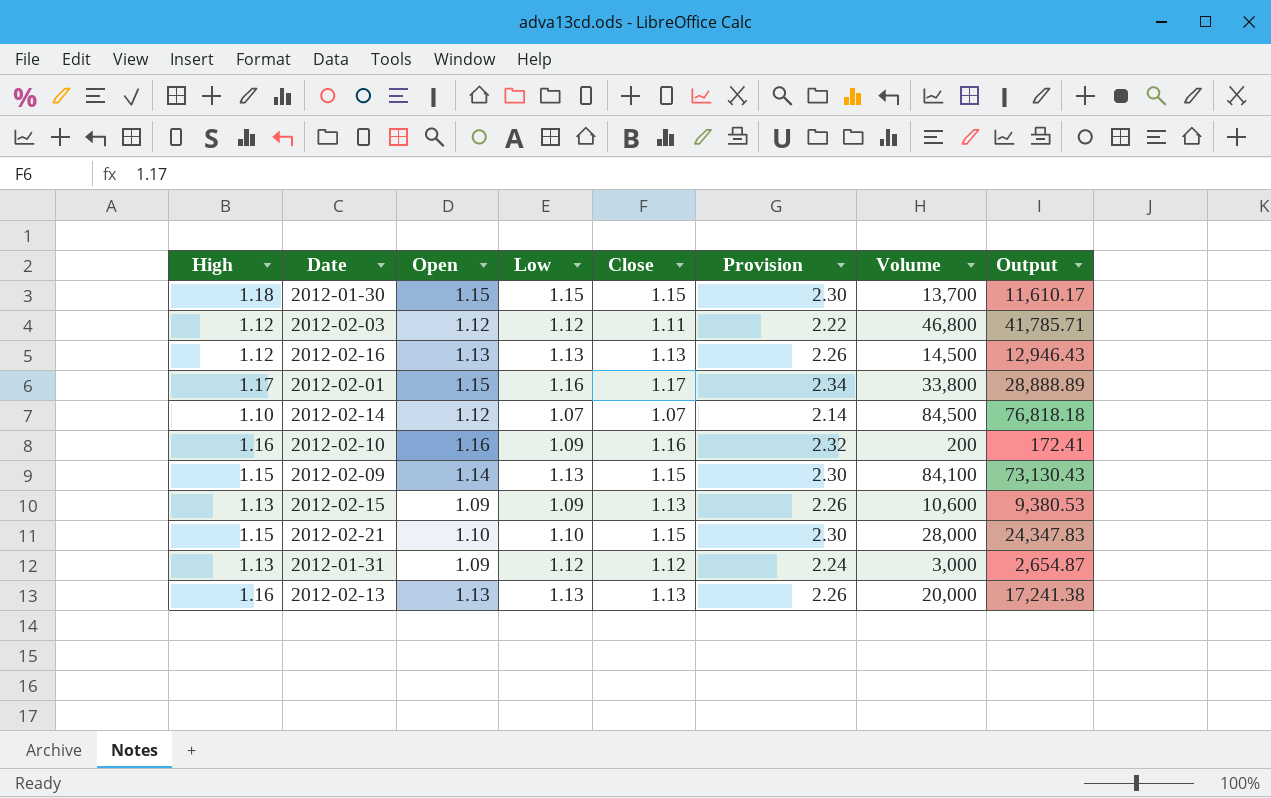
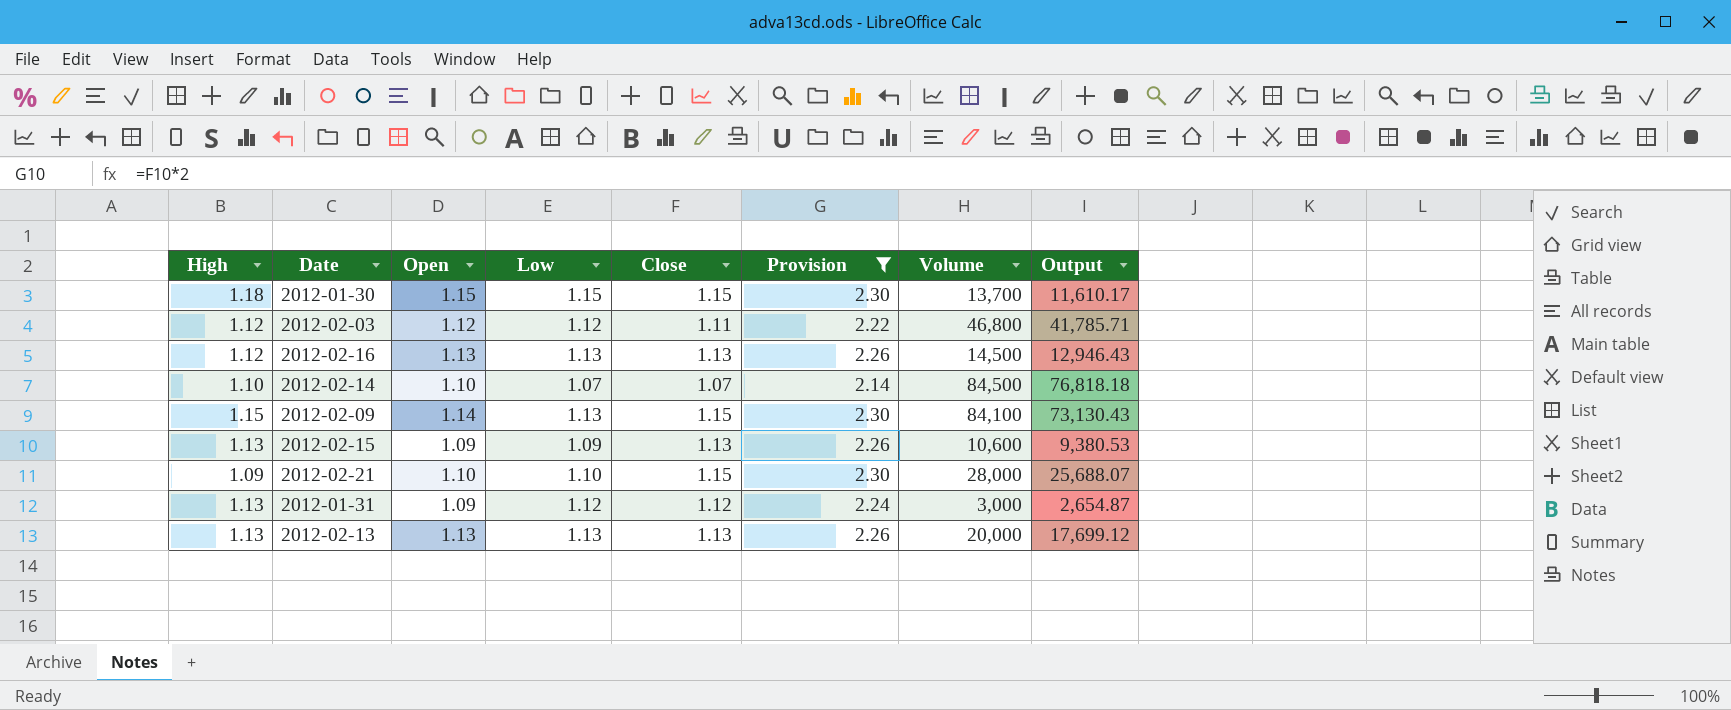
filter: none -> Provision <= 2.30
2012-02-14 | Open: 1.12 -> 1.10
2012-02-21 | High: 1.15 -> 1.09
2012-02-21 | Output: 24,347.83 -> 25,688.07
2012-02-13 | High: 1.16 -> 1.13
2012-02-13 | Output: 17,241.38 -> 17,699.12

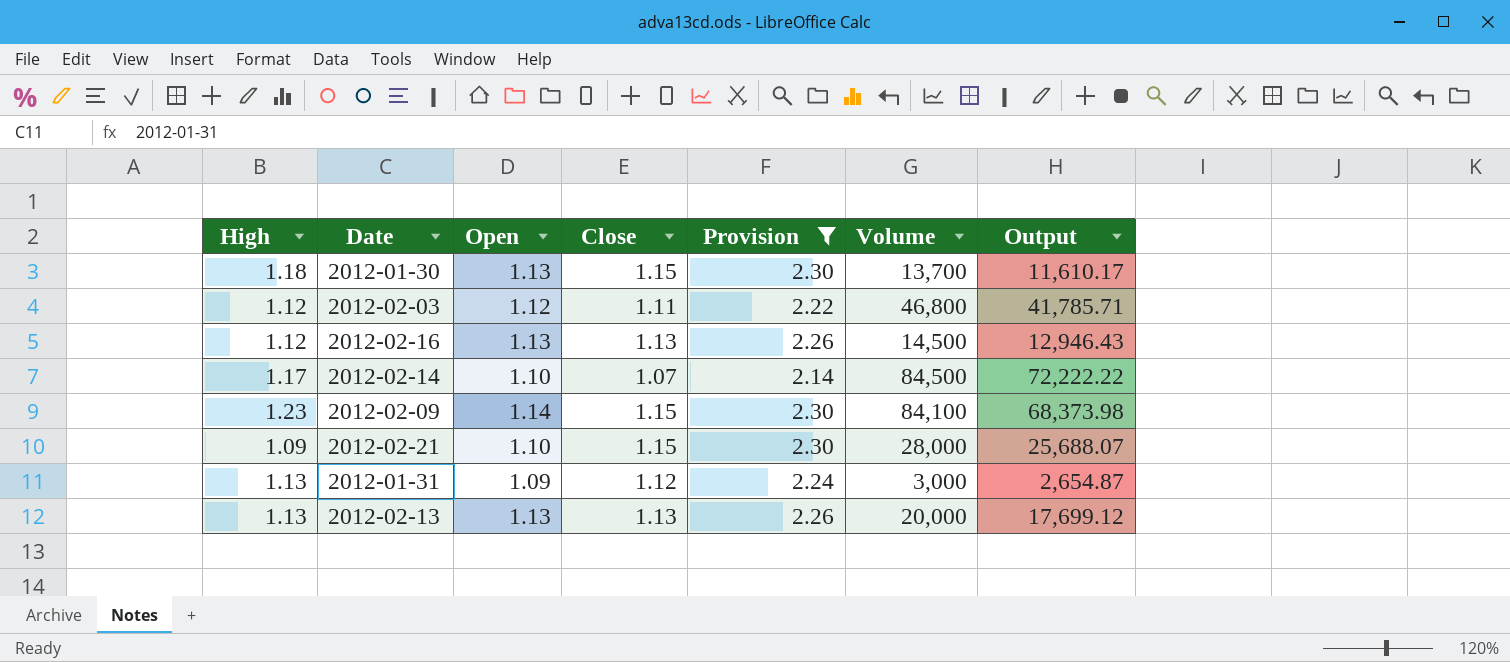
column Low | position: 4 -> none
row 2012-02-15: 1.13 | 1.09 | 1.09 | 1.13 | 2.26 | 10,600 | 9,380.53 -> none
2012-01-30 | Open: 1.15 -> 1.13
2012-02-14 | High: 1.10 -> 1.17
2012-02-14 | Output: 76,818.18 -> 72,222.22
2012-02-09 | High: 1.15 -> 1.23
2012-02-09 | Output: 73,130.43 -> 68,373.98

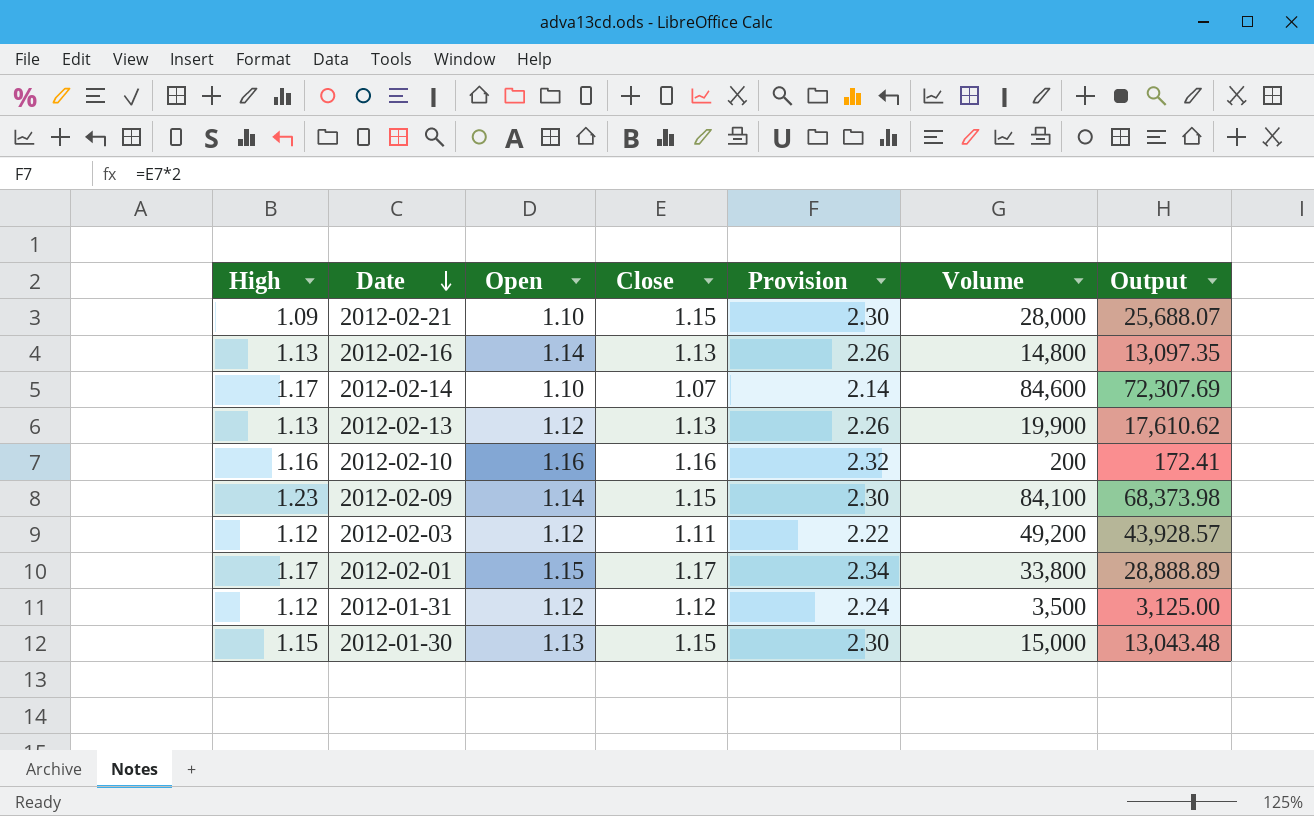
filter: Provision <= 2.30 -> none
row order: none -> Date descending
2012-02-16 | High: 1.12 -> 1.13
2012-02-16 | Open: 1.13 -> 1.14
2012-02-16 | Volume: 14,500 -> 14,800
2012-02-16 | Output: 12,946.43 -> 13,097.35
2012-02-14 | Volume: 84,500 -> 84,600
2012-02-14 | Output: 72,222.22 -> 72,307.69
2012-02-13 | Open: 1.13 -> 1.12
2012-02-13 | Volume: 20,000 -> 19,900
2012-02-13 | Output: 17,699.12 -> 17,610.62
2012-02-03 | Volume: 46,800 -> 49,200
2012-02-03 | Output: 41,785.71 -> 43,928.57
2012-01-31 | High: 1.13 -> 1.12
2012-01-31 | Open: 1.09 -> 1.12
2012-01-31 | Volume: 3,000 -> 3,500
2012-01-31 | Output: 2,654.87 -> 3,125.00
2012-01-30 | High: 1.18 -> 1.15
2012-01-30 | Volume: 13,700 -> 15,000
2012-01-30 | Output: 11,610.17 -> 13,043.48

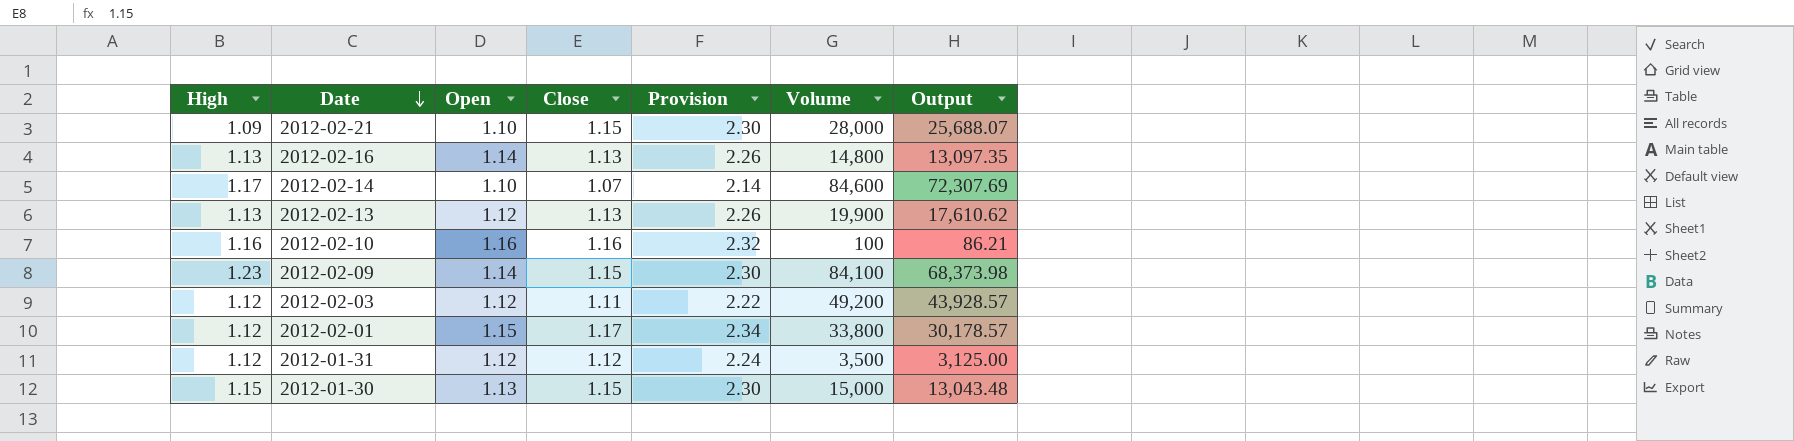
2012-02-10 | Volume: 200 -> 100
2012-02-10 | Output: 172.41 -> 86.21
2012-02-01 | High: 1.17 -> 1.12
2012-02-01 | Output: 28,888.89 -> 30,178.57

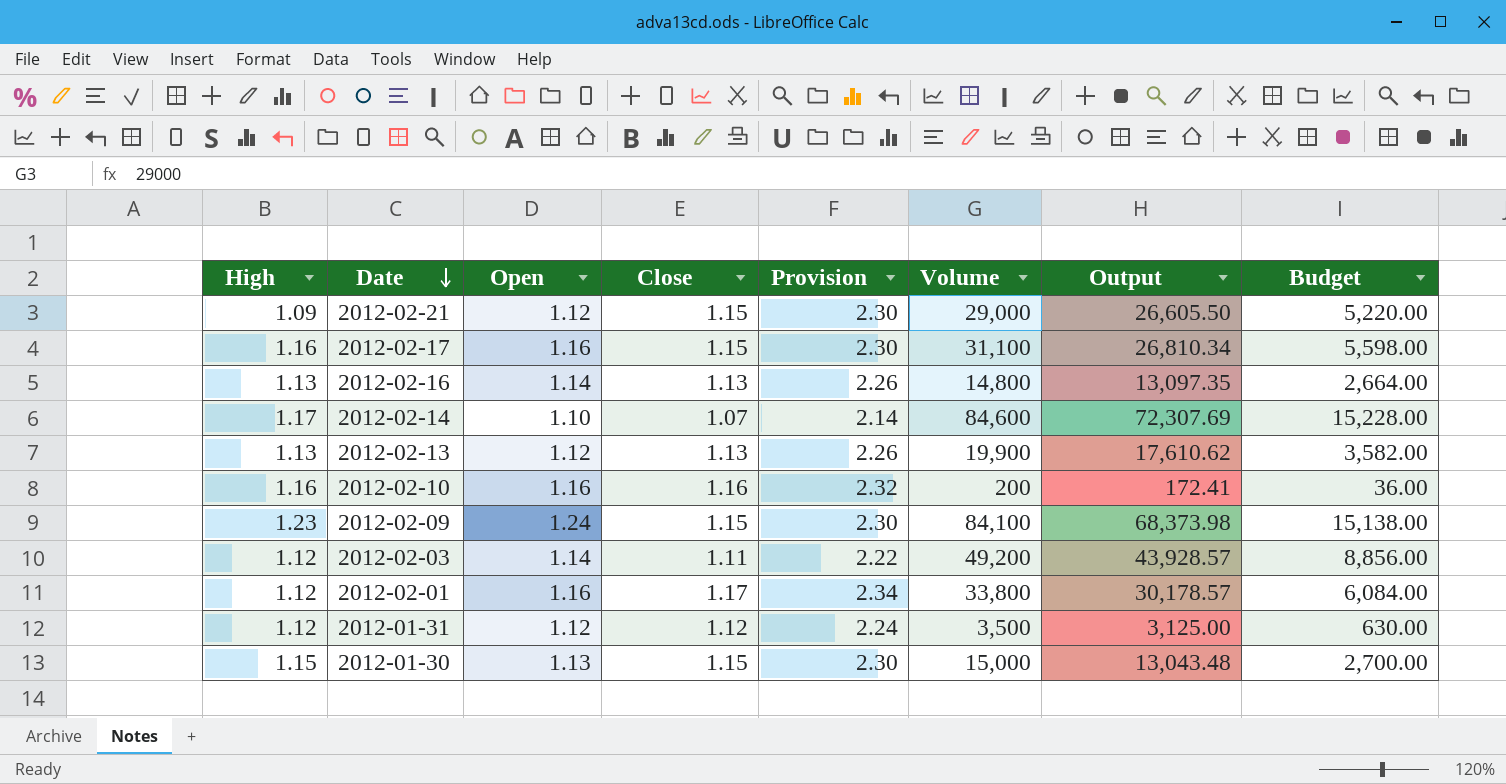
column Budget | formula: none -> [Volume] * 0.18
2012-02-21 | Open: 1.10 -> 1.12
2012-02-21 | Volume: 28,000 -> 29,000
2012-02-21 | Output: 25,688.07 -> 26,605.50
row 2012-02-17: none -> 1.16 | 1.16 | 1.15 | 2.30 | 31,100 | 26,810.34 | 5,598.00
2012-02-10 | Volume: 100 -> 200
2012-02-10 | Output: 86.21 -> 172.41
2012-02-09 | Open: 1.14 -> 1.24
2012-02-03 | Open: 1.12 -> 1.14
2012-02-01 | Open: 1.15 -> 1.16

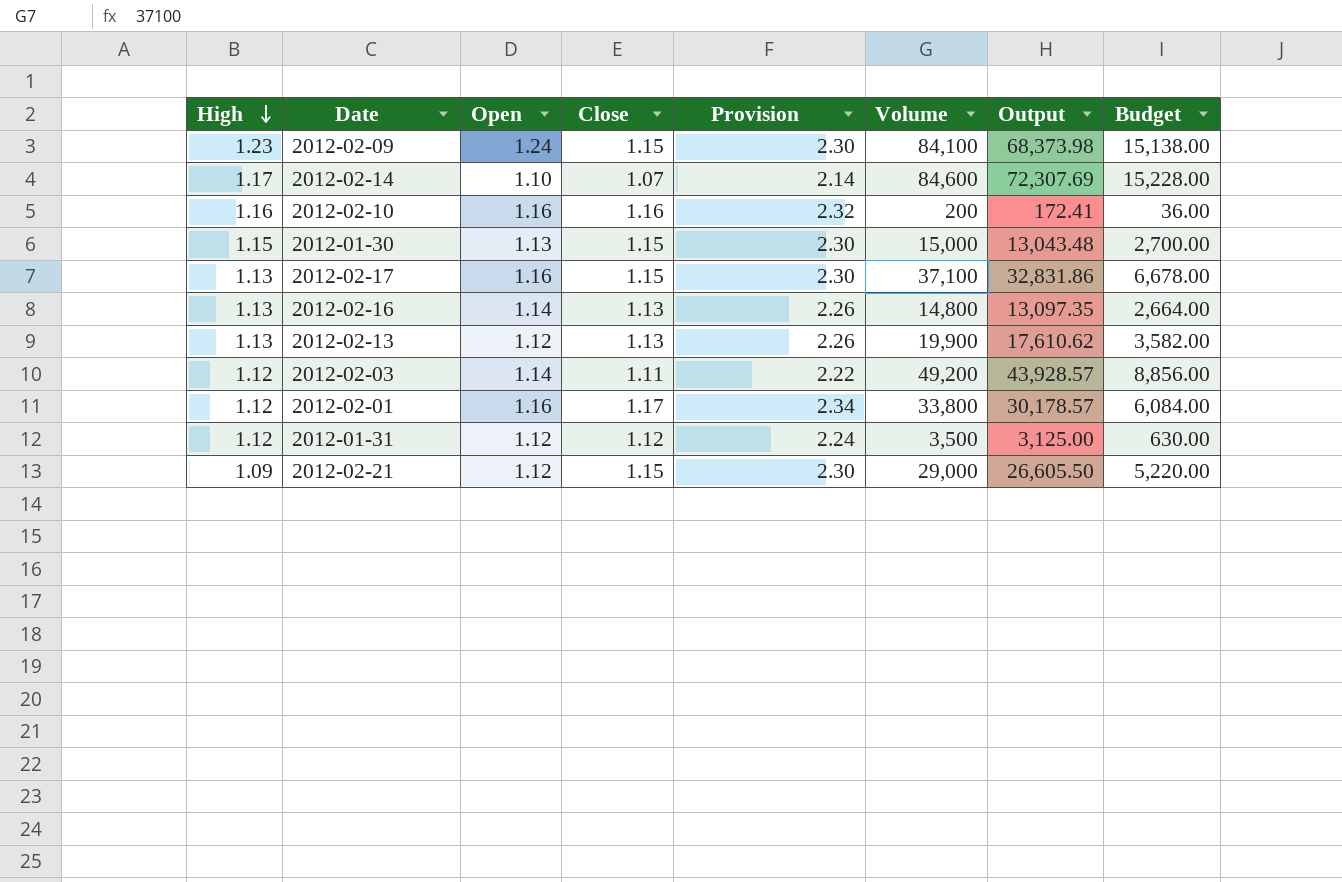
row order: Date descending -> High descending
2012-02-17 | High: 1.16 -> 1.13
2012-02-17 | Volume: 31,100 -> 37,100
2012-02-17 | Output: 26,810.34 -> 32,831.86
2012-02-17 | Budget: 5,598.00 -> 6,678.00

